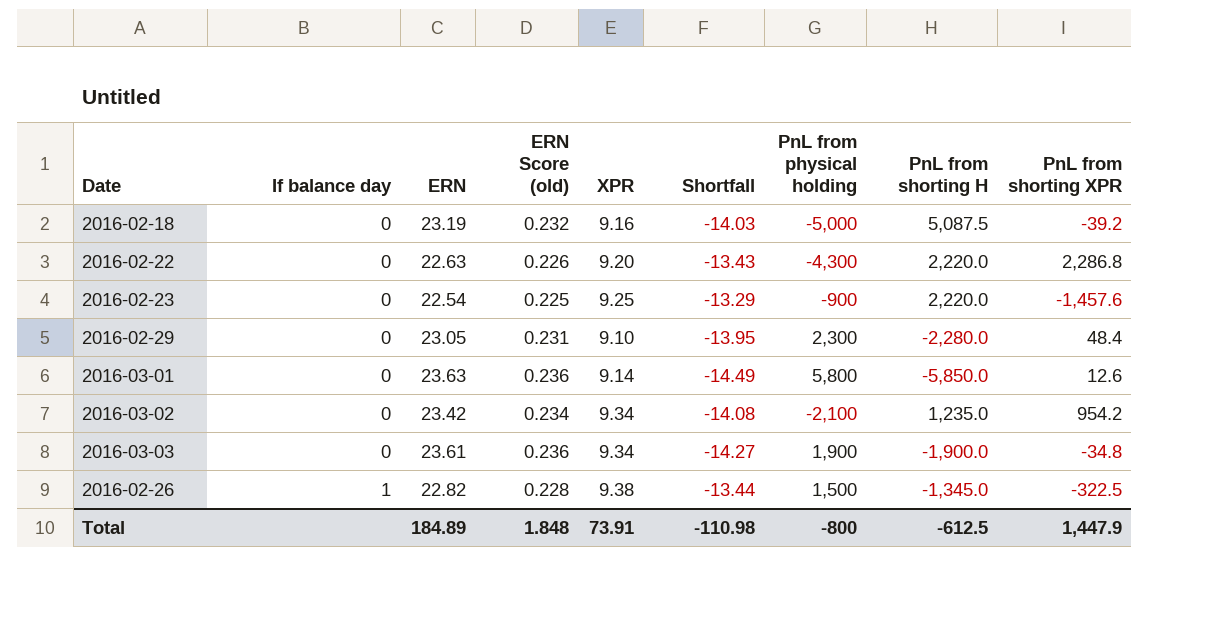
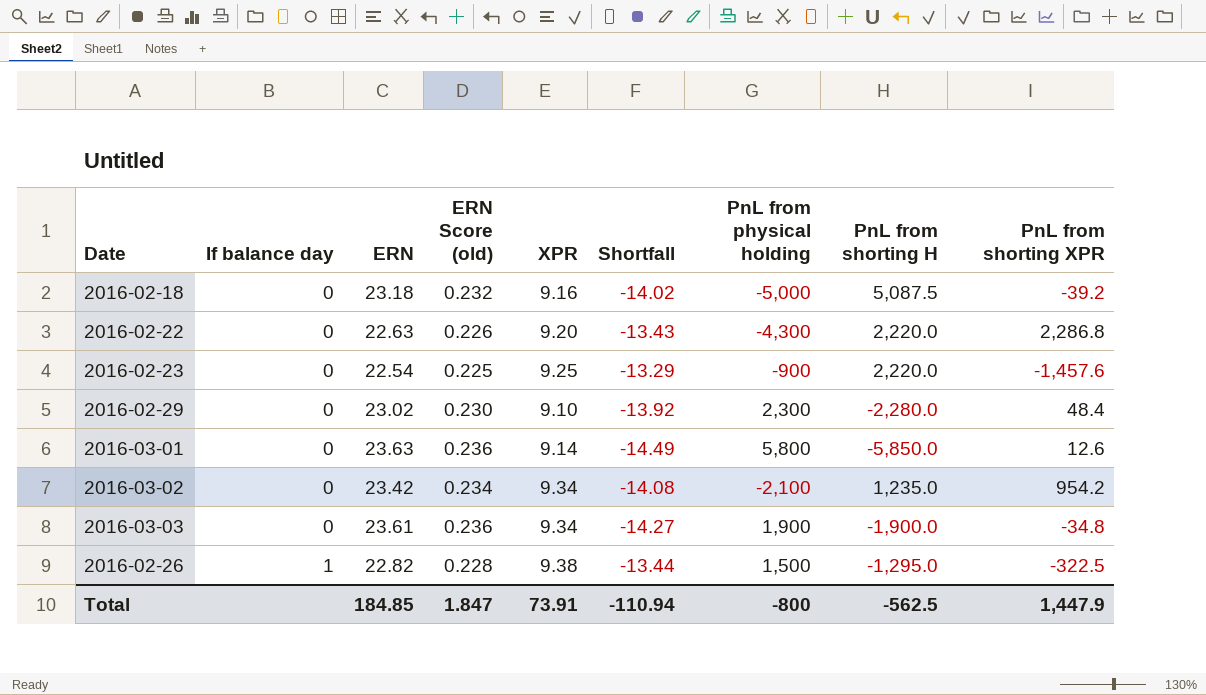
2016-02-18 | ERN: 23.19 -> 23.18
2016-02-18 | Shortfall: -14.03 -> -14.02
2016-02-29 | ERN: 23.05 -> 23.02
2016-02-29 | ERN Score (old): 0.231 -> 0.230
2016-02-29 | Shortfall: -13.95 -> -13.92
2016-02-26 | PnL from shorting H: -1,345.0 -> -1,295.0
Total | ERN: 184.89 -> 184.85
Total | ERN Score (old): 1.848 -> 1.847
Total | Shortfall: -110.98 -> -110.94
Total | PnL from shorting H: -612.5 -> -562.5

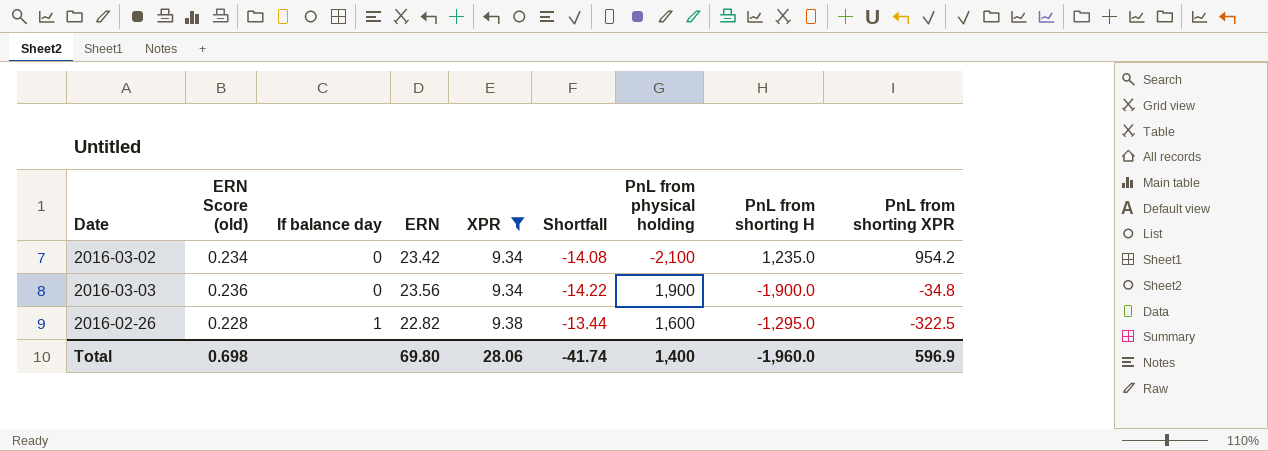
filter: none -> XPR >= 9.34
column ERN Score (old) | position: 4 -> 2
2016-03-03 | ERN: 23.61 -> 23.56
2016-03-03 | Shortfall: -14.27 -> -14.22
2016-02-26 | PnL from physical holding: 1,500 -> 1,600
Total | ERN Score (old): 1.847 -> 0.698
Total | ERN: 184.85 -> 69.80
Total | XPR: 73.91 -> 28.06
Total | Shortfall: -110.94 -> -41.74
Total | PnL from physical holding: -800 -> 1,400
Total | PnL from shorting H: -562.5 -> -1,960.0
Total | PnL from shorting XPR: 1,447.9 -> 596.9

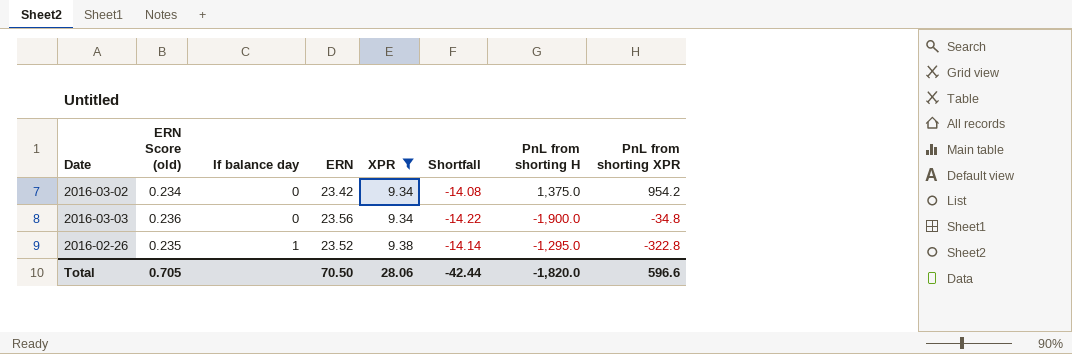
column PnL from physical holding | position: 7 -> none
2016-03-02 | PnL from shorting H: 1,235.0 -> 1,375.0
2016-02-26 | ERN Score (old): 0.228 -> 0.235
2016-02-26 | ERN: 22.82 -> 23.52
2016-02-26 | Shortfall: -13.44 -> -14.14
2016-02-26 | PnL from shorting XPR: -322.5 -> -322.8
Total | ERN Score (old): 0.698 -> 0.705
Total | ERN: 69.80 -> 70.50
Total | Shortfall: -41.74 -> -42.44
Total | PnL from shorting H: -1,960.0 -> -1,820.0
Total | PnL from shorting XPR: 596.9 -> 596.6

